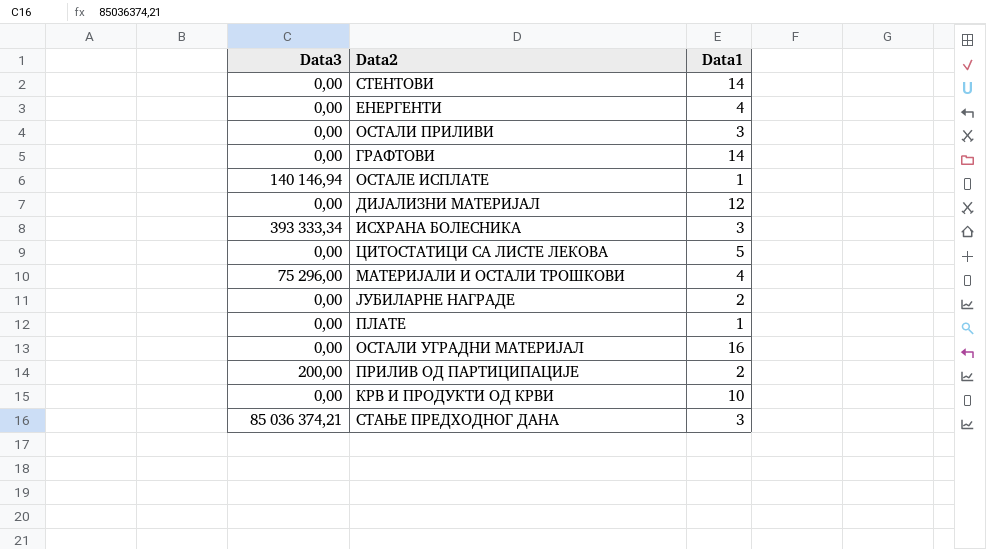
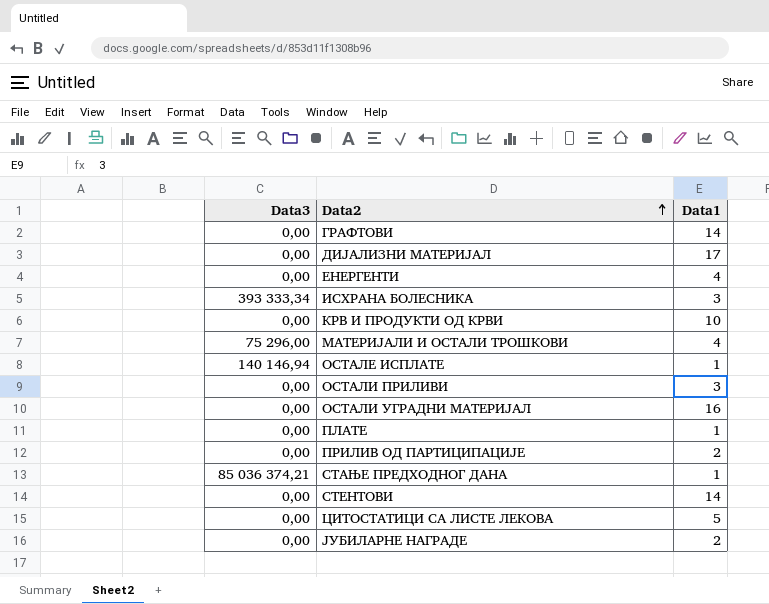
row order: none -> Data2 ascending
ДИЈАЛИЗНИ МАТЕРИЈАЛ | Data1: 12 -> 17
ПРИЛИВ ОД ПАРТИЦИПАЦИЈЕ | Data3: 200,00 -> 0,00
СТАЊЕ ПРЕДХОДНОГ ДАНА | Data1: 3 -> 1

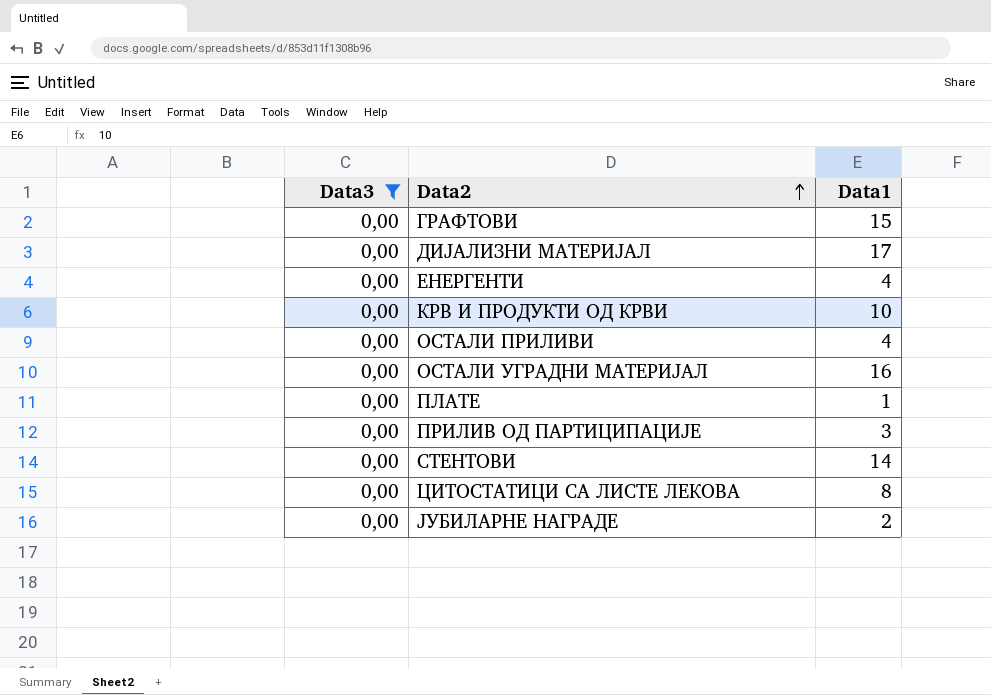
filter: none -> Data3 = 0,00
ГРАФТОВИ | Data1: 14 -> 15
ОСТАЛИ ПРИЛИВИ | Data1: 3 -> 4
ПРИЛИВ ОД ПАРТИЦИПАЦИЈЕ | Data1: 2 -> 3
ЦИТОСТАТИЦИ СА ЛИСТЕ ЛЕКОВА | Data1: 5 -> 8

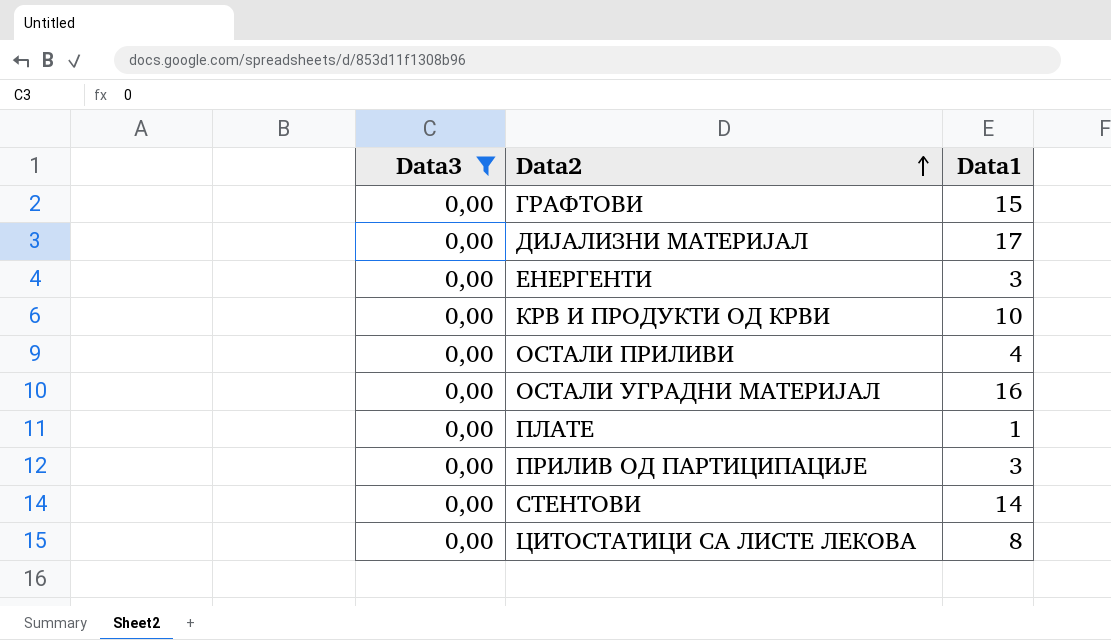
row ЈУБИЛАРНЕ НАГРАДЕ: 0,00 | 2 -> none
ЕНЕРГЕНТИ | Data1: 4 -> 3

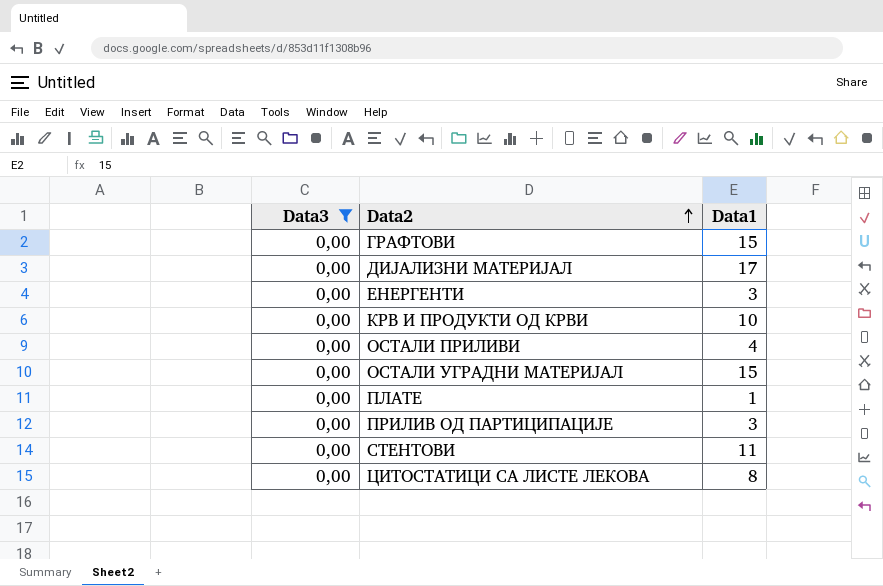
ОСТАЛИ УГРАДНИ МАТЕРИЈАЛ | Data1: 16 -> 15
СТЕНТОВИ | Data1: 14 -> 11

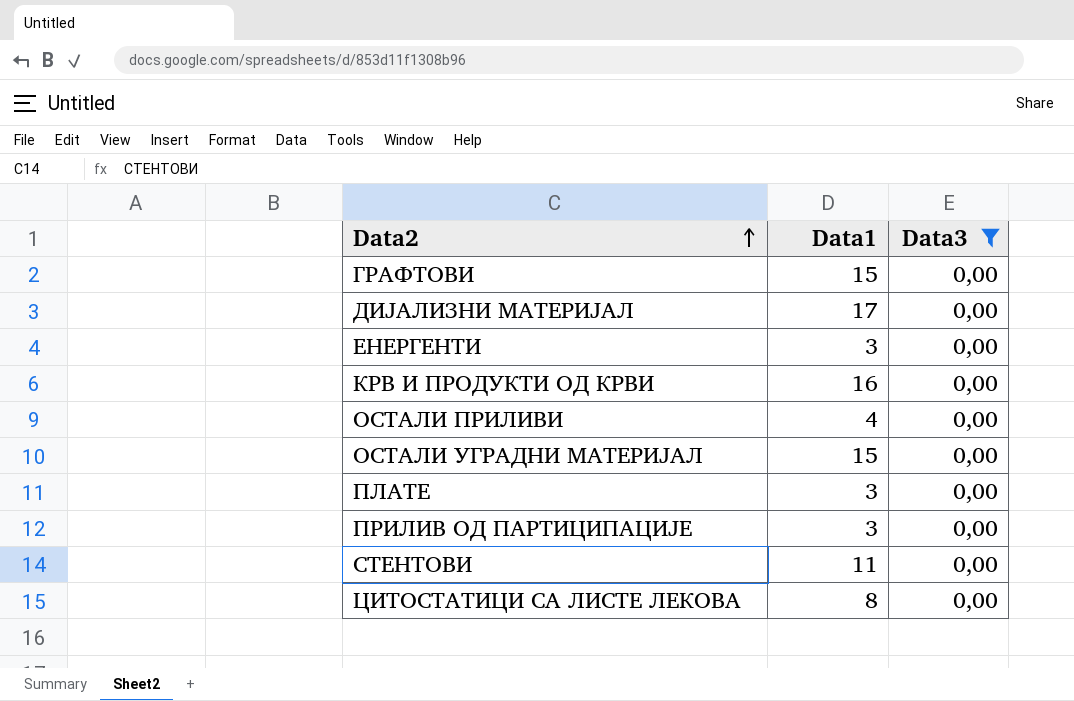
column Data3 | position: 1 -> 3
КРВ И ПРОДУКТИ ОД КРВИ | Data1: 10 -> 16
ПЛАТЕ | Data1: 1 -> 3

